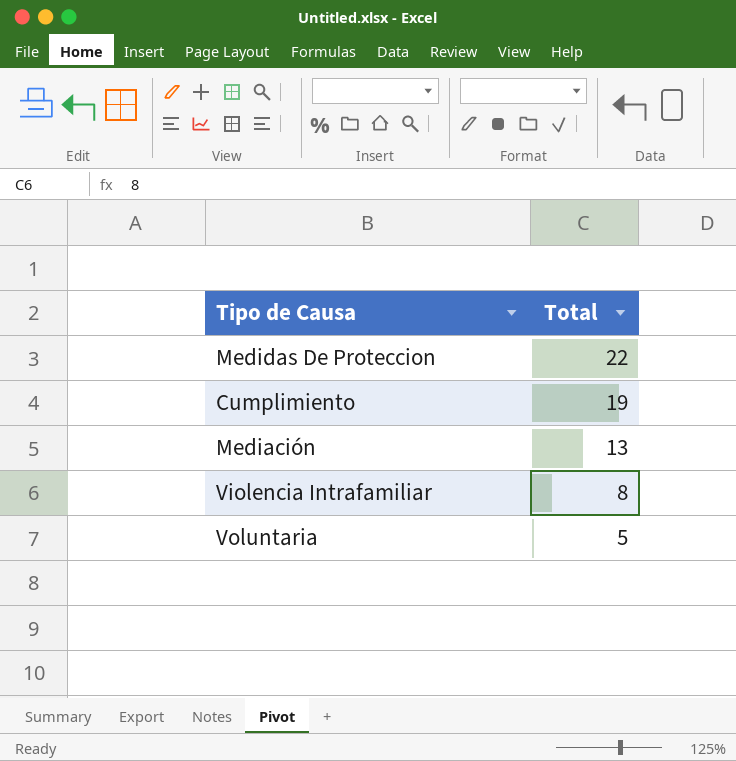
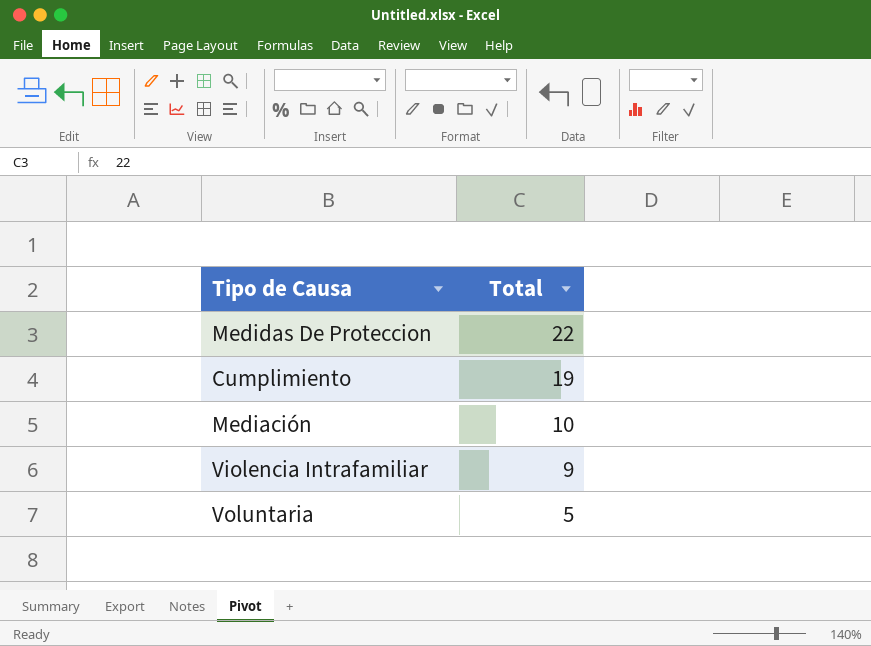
Mediación | Total: 13 -> 10
Violencia Intrafamiliar | Total: 8 -> 9

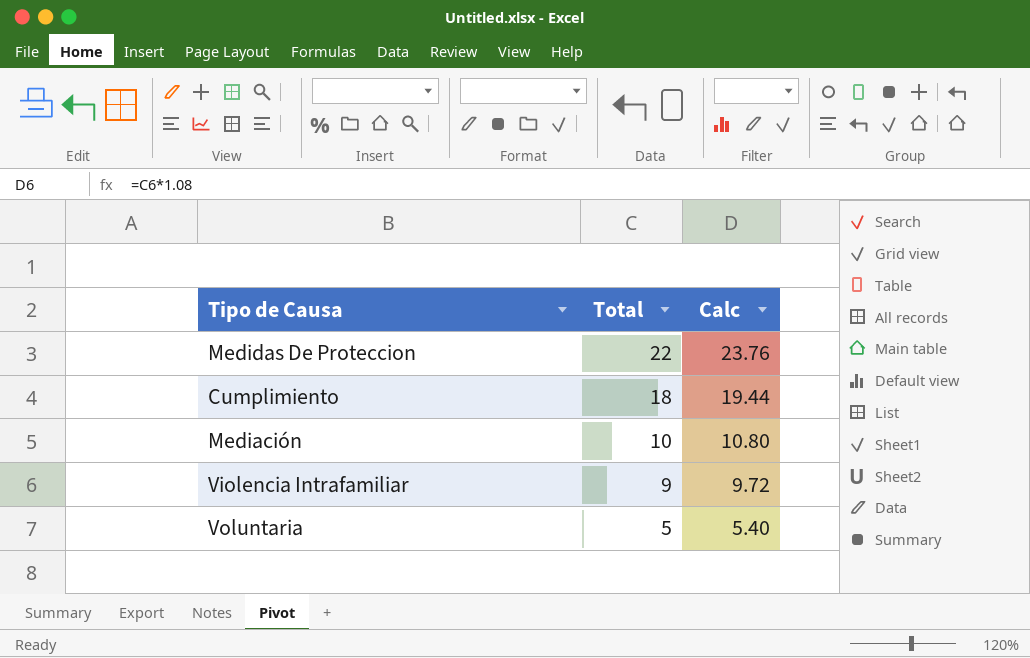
column Calc | formula: none -> [Total] * 1.08
Cumplimiento | Total: 19 -> 18

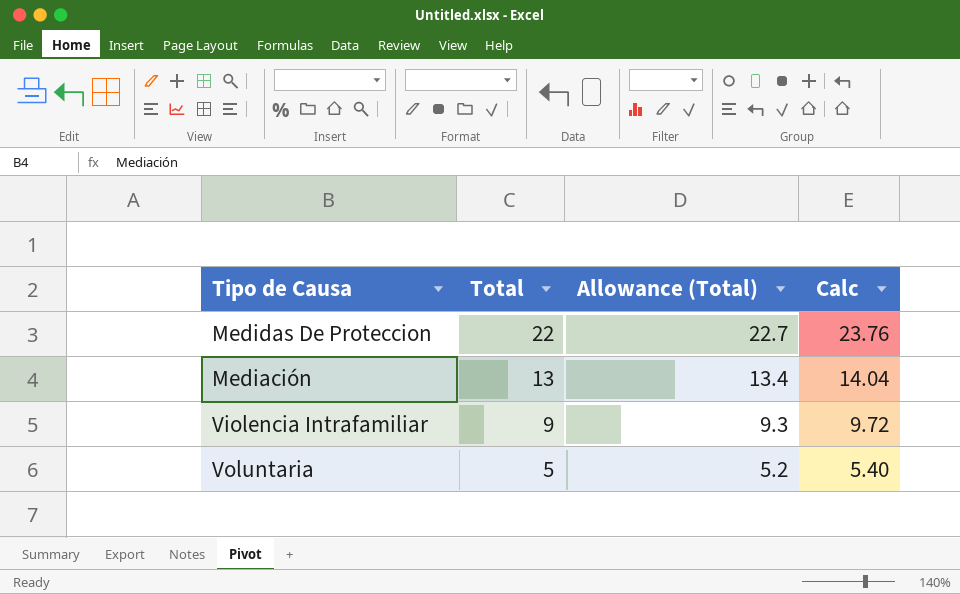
column Allowance (Total) | formula: none -> [Total] * 1.03
row Cumplimiento: 18 | 19.44 -> none
Mediación | Total: 10 -> 13
Mediación | Calc: 10.80 -> 14.04

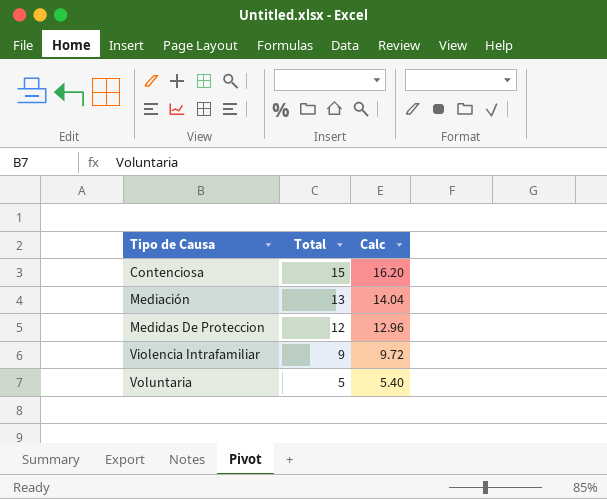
row order: Total descending -> Tipo de Causa ascending
column Allowance (Total) | formula: [Total] * 1.03 -> none
row Contenciosa: none -> 15 | 16.20
Medidas De Proteccion | Total: 22 -> 12
Medidas De Proteccion | Calc: 23.76 -> 12.96

